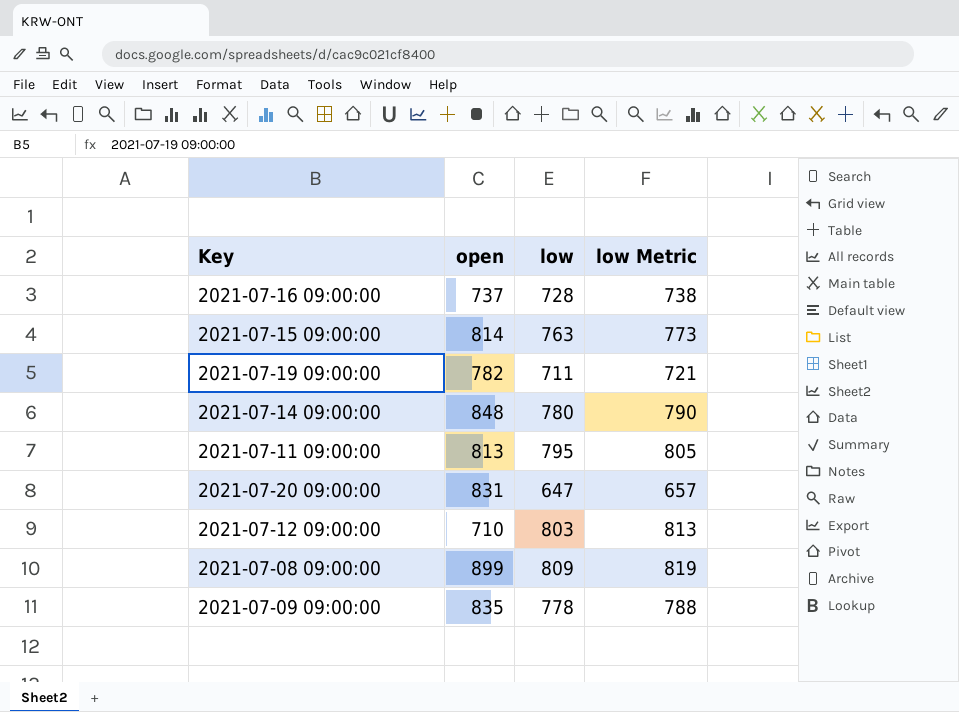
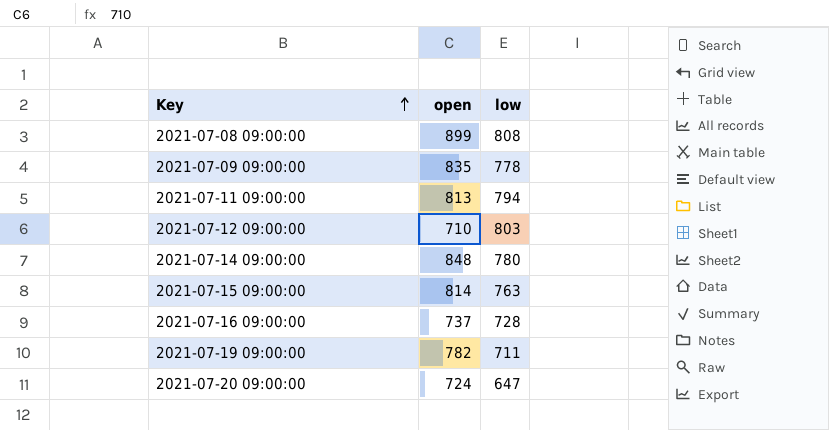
row order: none -> Key ascending
column low Metric | formula: [low] + 10 -> none
2021-07-08 09:00:00 | low: 809 -> 808
2021-07-11 09:00:00 | low: 795 -> 794
2021-07-20 09:00:00 | open: 831 -> 724

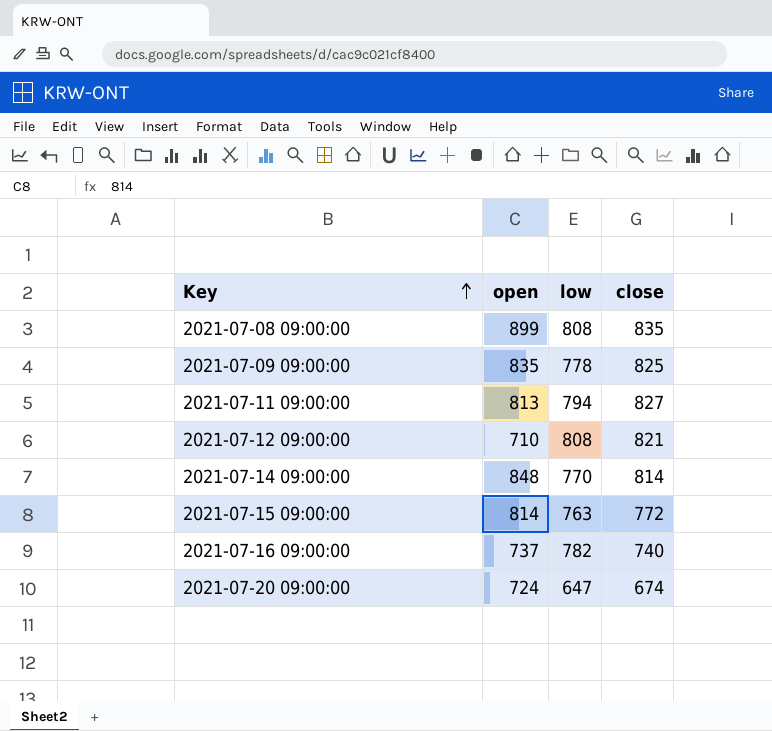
column close | position: none -> 4
row 2021-07-19 09:00:00: 782 | 711 -> none
2021-07-12 09:00:00 | low: 803 -> 808
2021-07-14 09:00:00 | low: 780 -> 770
2021-07-16 09:00:00 | low: 728 -> 782

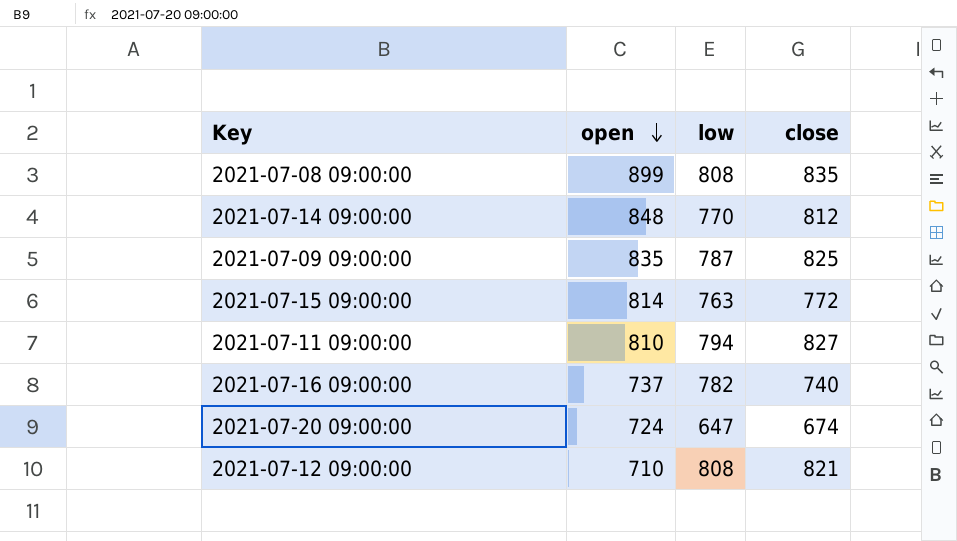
row order: Key ascending -> open descending
2021-07-14 09:00:00 | close: 814 -> 812
2021-07-09 09:00:00 | low: 778 -> 787
2021-07-11 09:00:00 | open: 813 -> 810

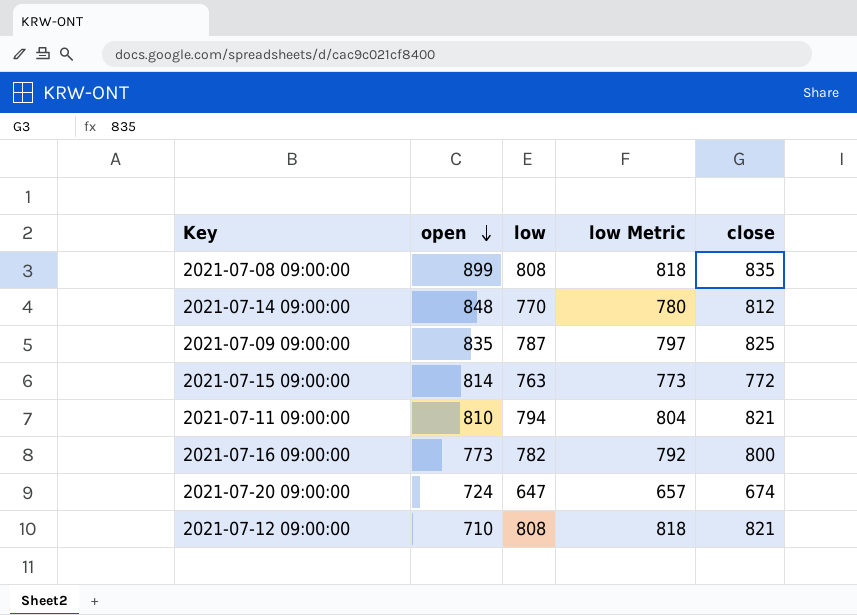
column low Metric | formula: none -> [low] + 10
2021-07-11 09:00:00 | close: 827 -> 821
2021-07-16 09:00:00 | open: 737 -> 773
2021-07-16 09:00:00 | close: 740 -> 800

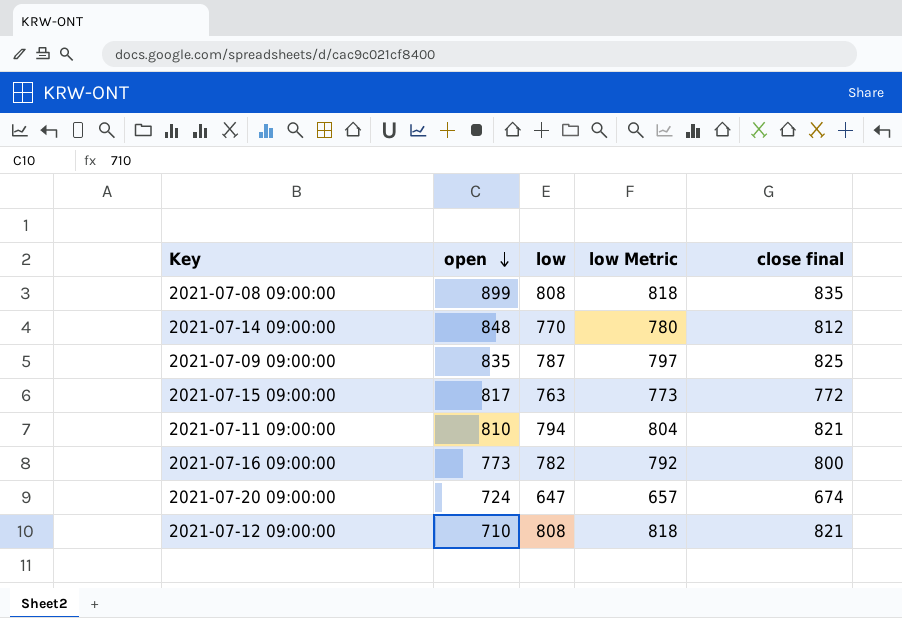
column name: close -> close final
2021-07-15 09:00:00 | open: 814 -> 817

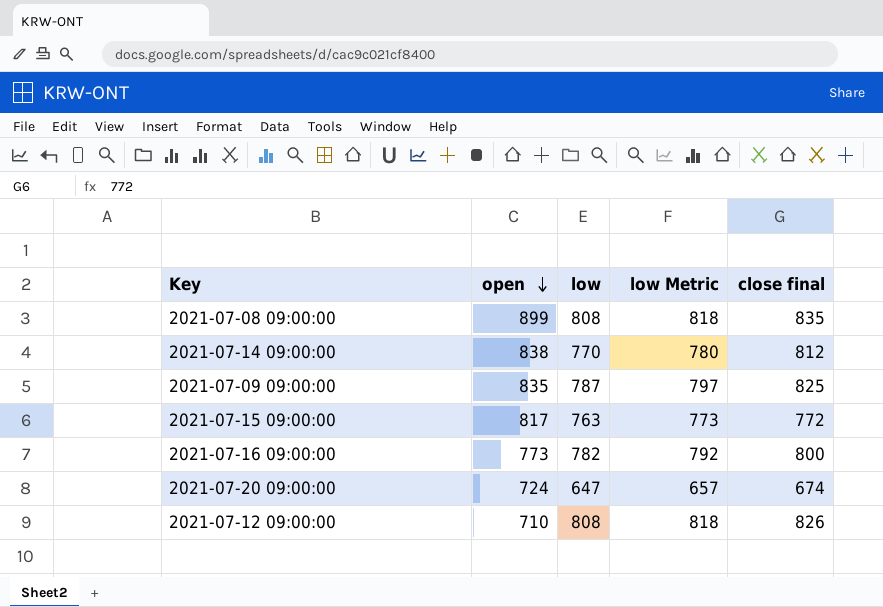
row 2021-07-11 09:00:00: 810 | 794 | 804 | 821 -> none
2021-07-14 09:00:00 | open: 848 -> 838
2021-07-12 09:00:00 | close final: 821 -> 826

